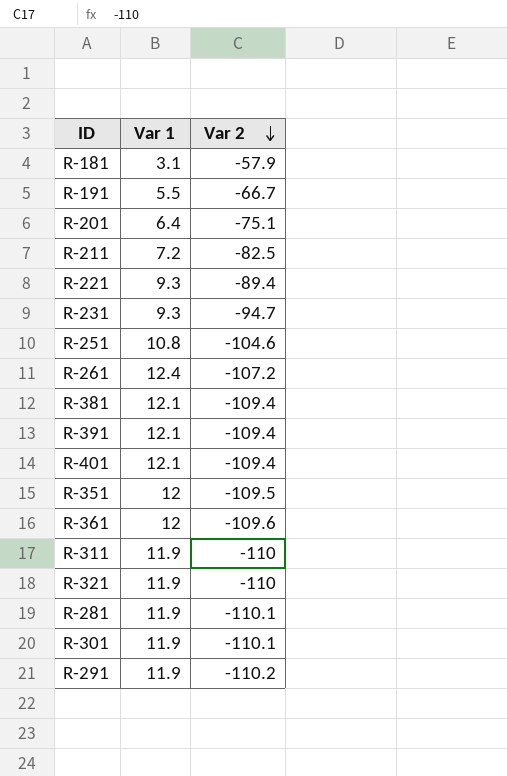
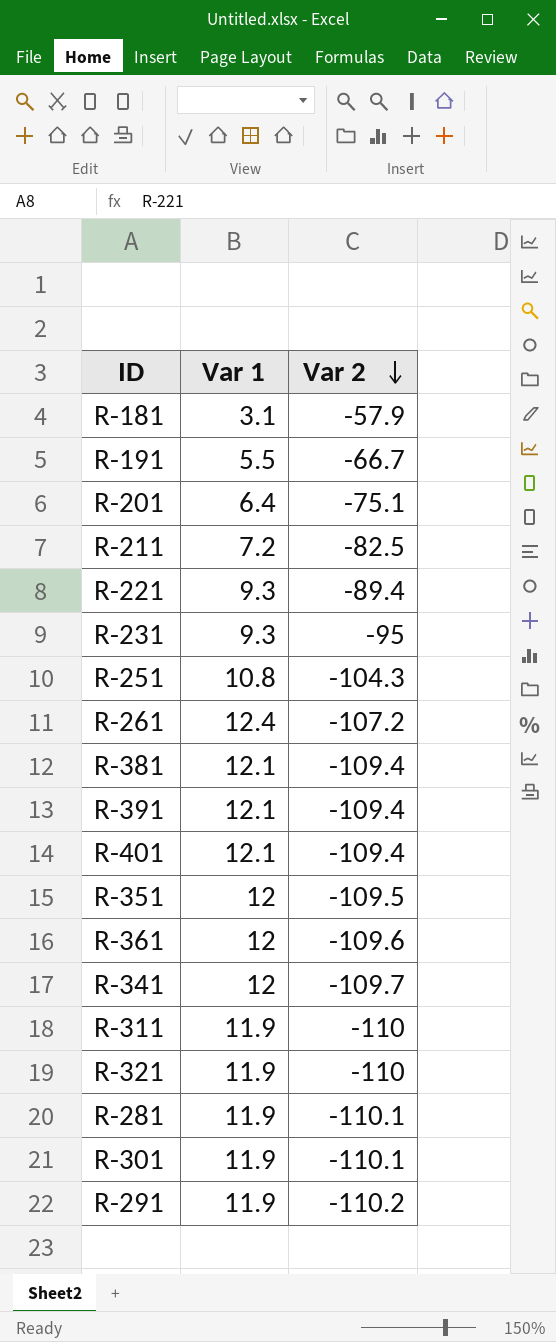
R-231 | Var 2: -94.7 -> -95
R-251 | Var 2: -104.6 -> -104.3
row R-341: none -> 12 | -109.7

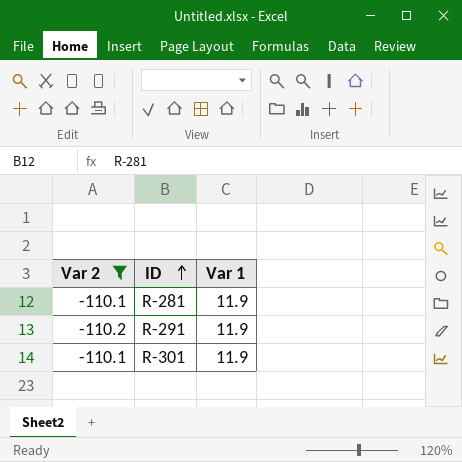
filter: none -> Var 2 <= -110.1
row order: Var 2 descending -> ID ascending
column Var 2 | position: 3 -> 1

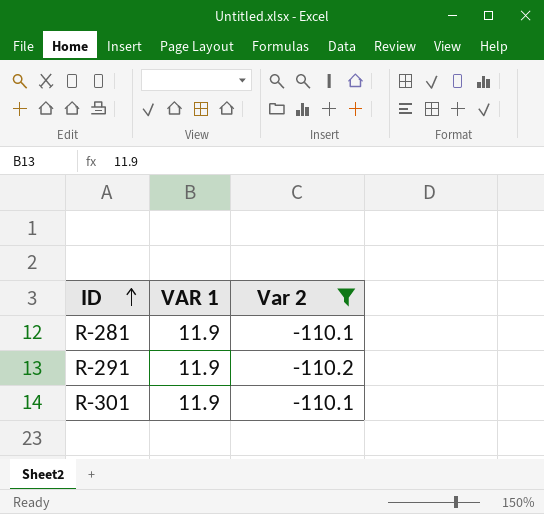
column name: Var 1 -> VAR 1
column Var 2 | position: 1 -> 3

